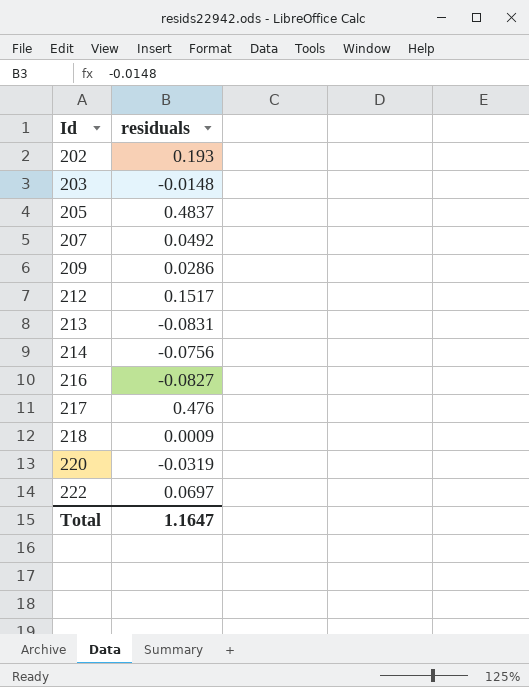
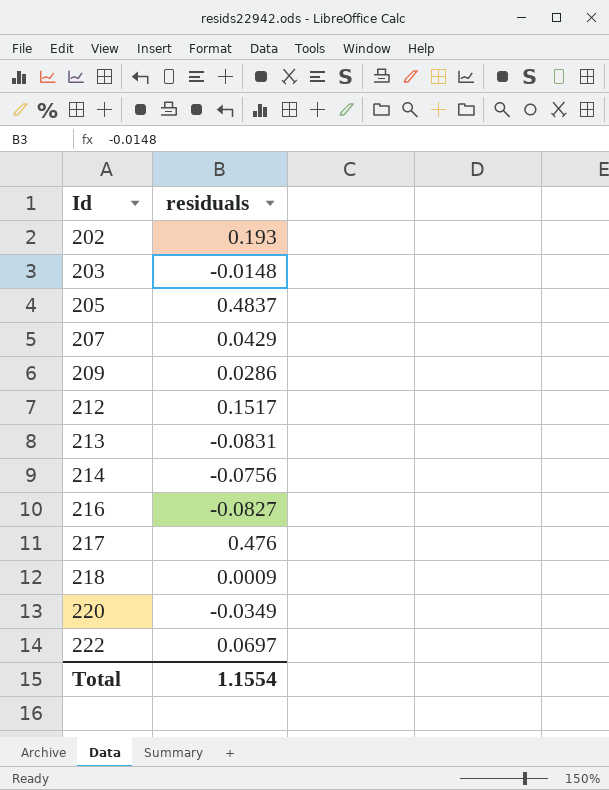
207 | residuals: 0.0492 -> 0.0429
220 | residuals: -0.0319 -> -0.0349
Total | residuals: 1.1647 -> 1.1554

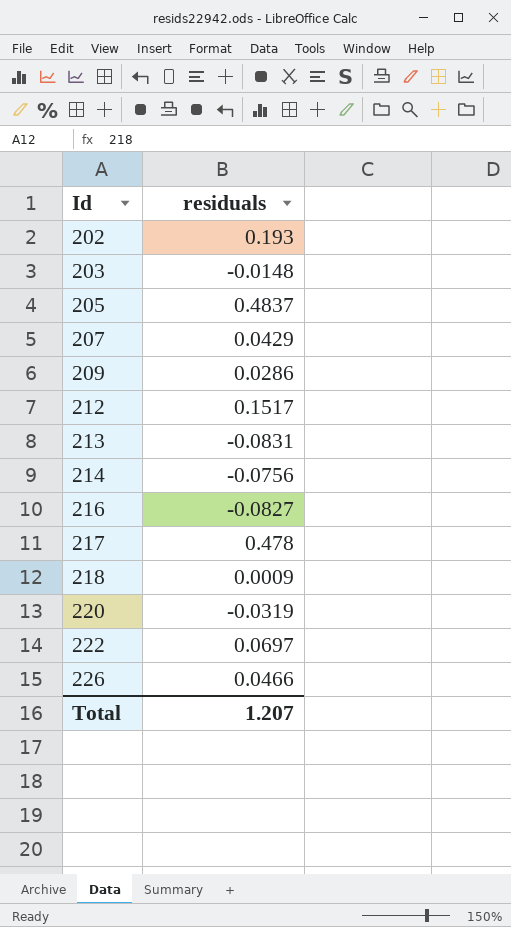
217 | residuals: 0.476 -> 0.478
220 | residuals: -0.0349 -> -0.0319
row 226: none -> 0.0466
Total | residuals: 1.1554 -> 1.207

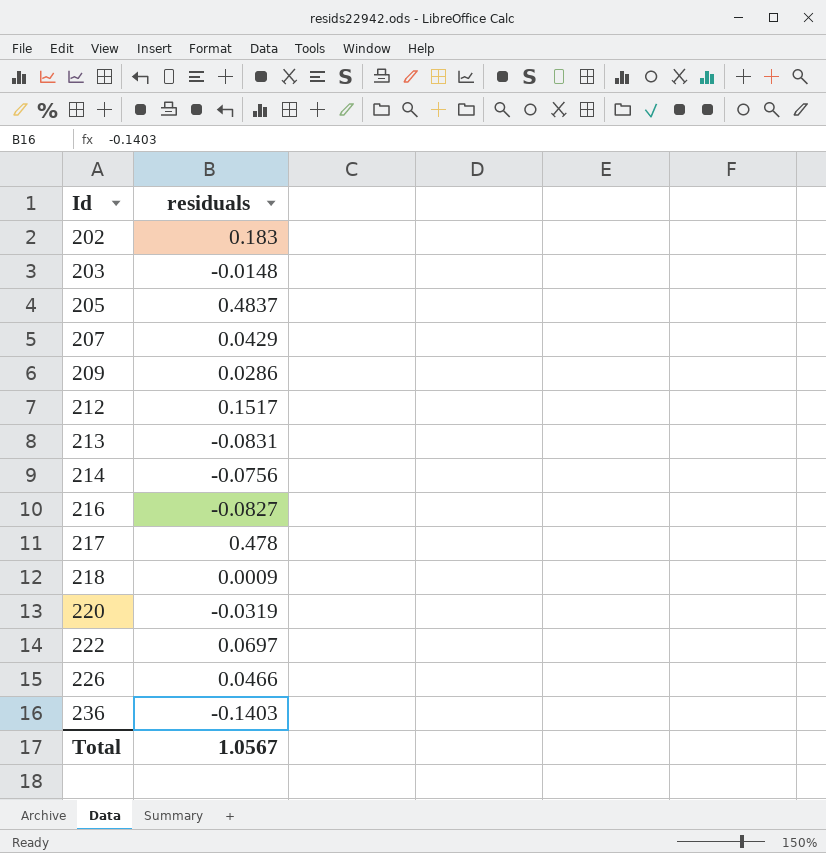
202 | residuals: 0.193 -> 0.183
row 236: none -> -0.1403
Total | residuals: 1.207 -> 1.0567

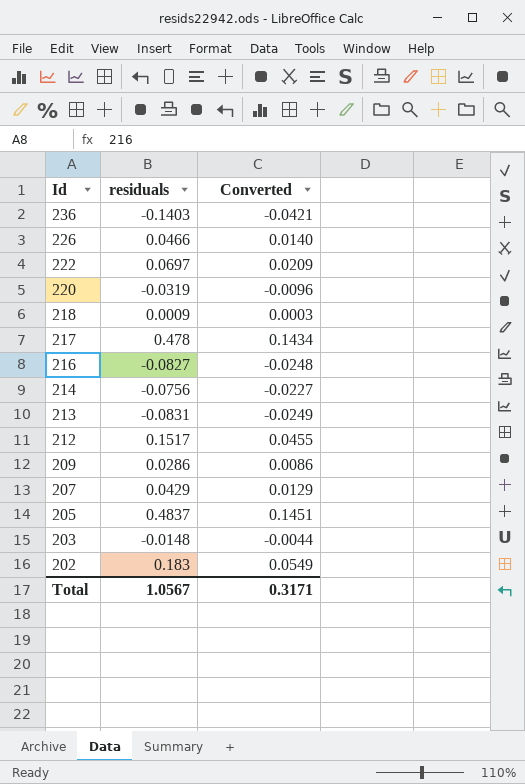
row order: Id ascending -> Id descending
column Converted | formula: none -> [residuals] * 0.3

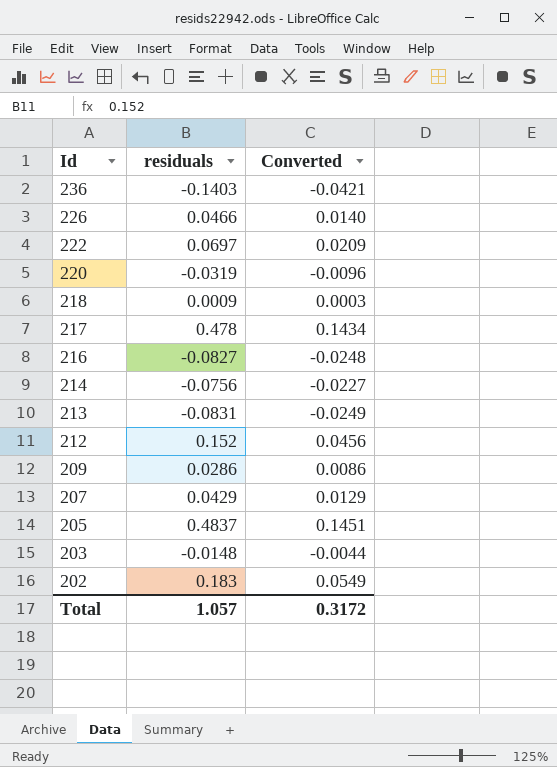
212 | residuals: 0.1517 -> 0.152
212 | Converted: 0.0455 -> 0.0456
Total | residuals: 1.0567 -> 1.057
Total | Converted: 0.3171 -> 0.3172

